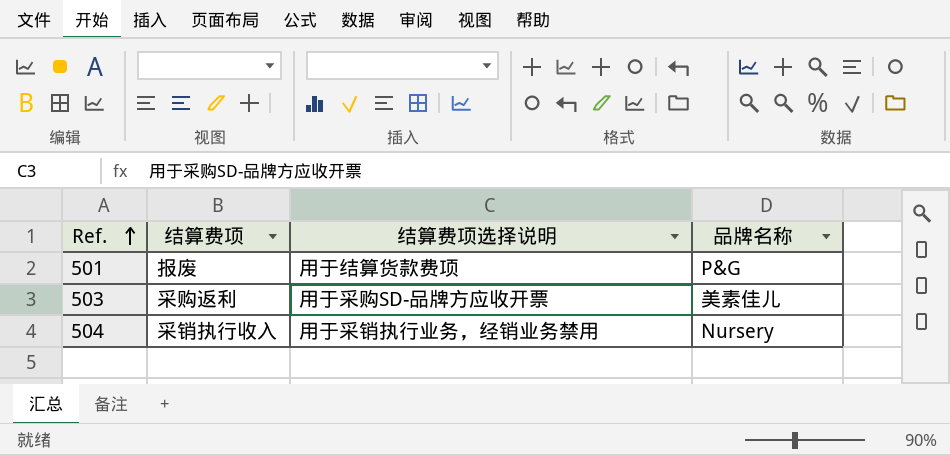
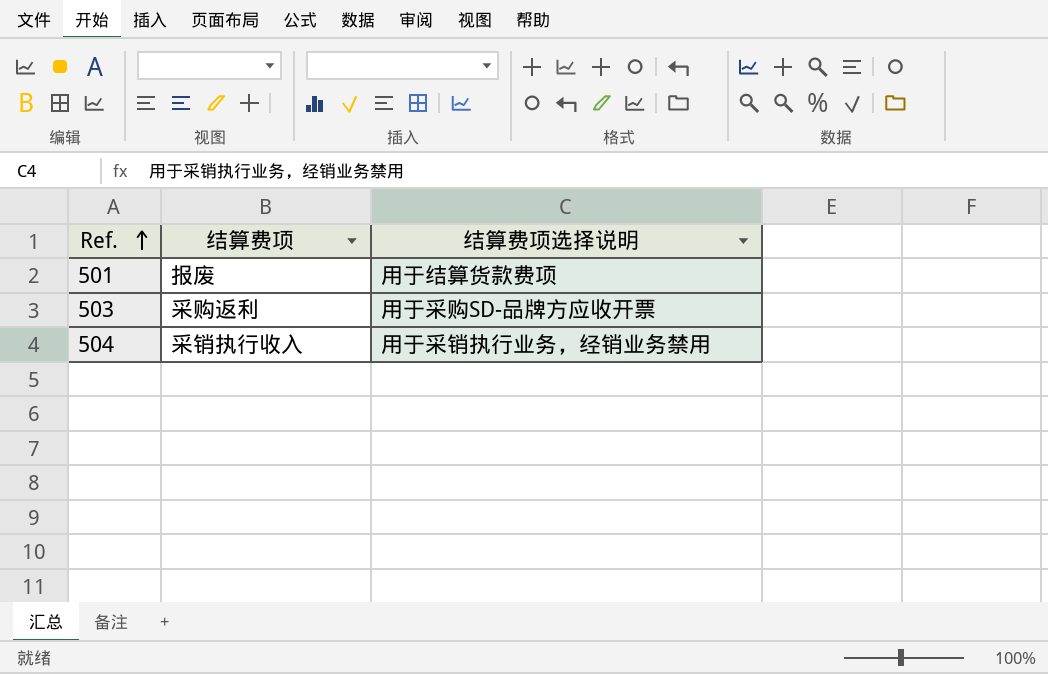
column 品牌名称 | position: 4 -> none

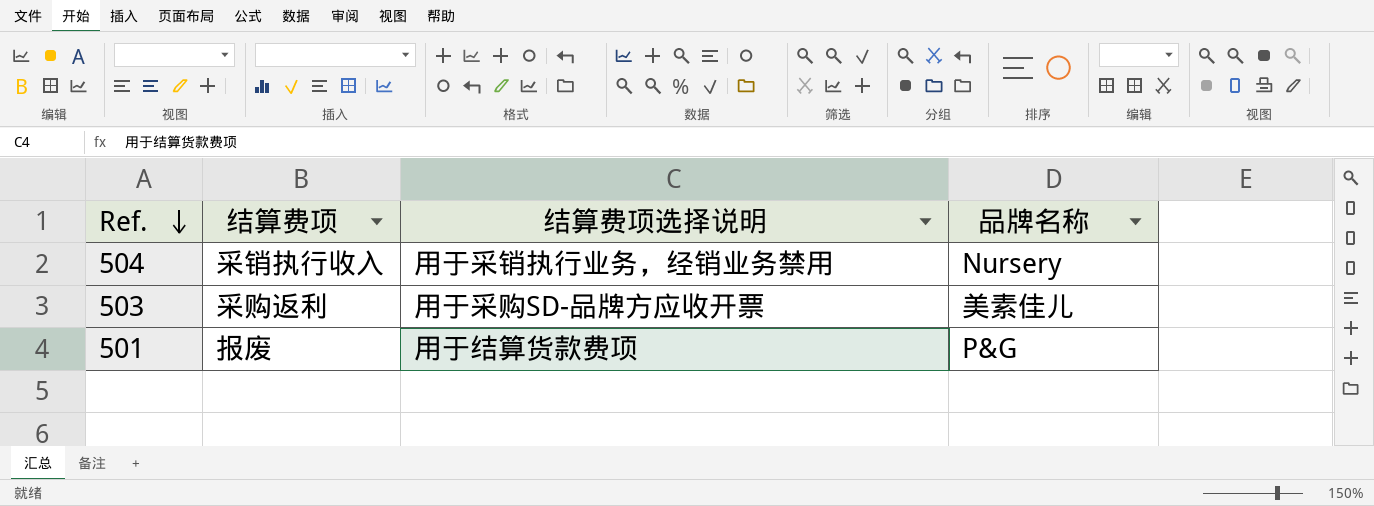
row order: Ref. ascending -> Ref. descending
column 品牌名称 | position: none -> 4

